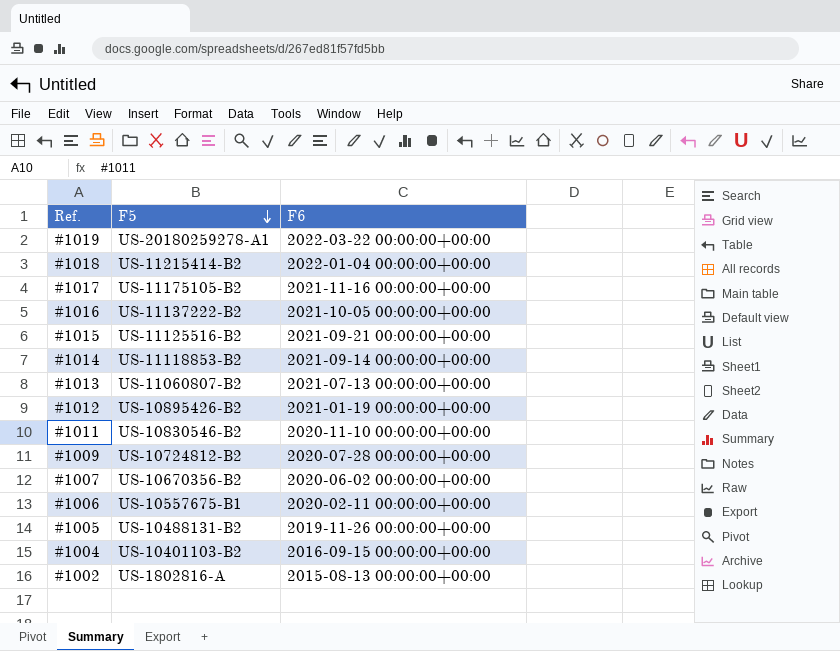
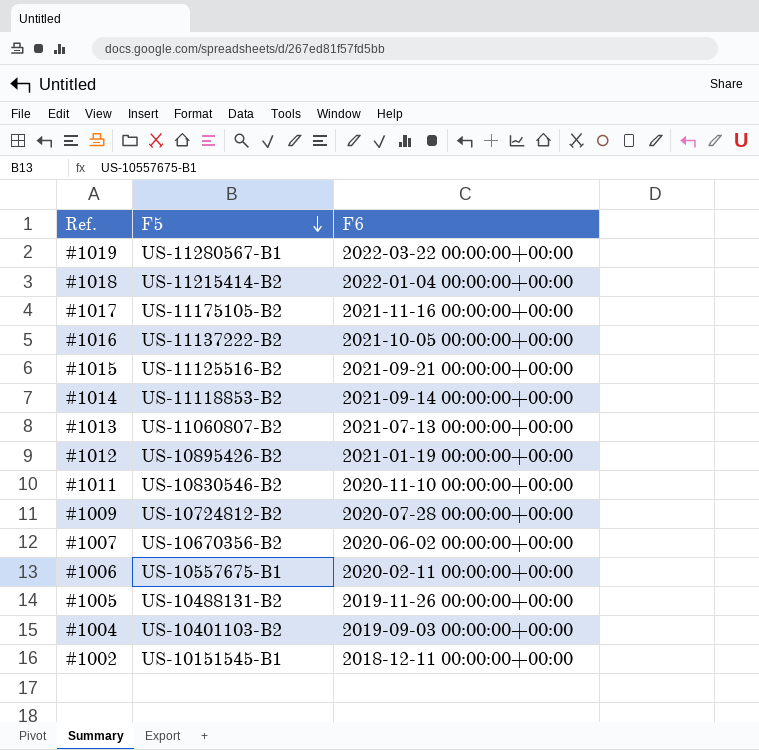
#1019 | F5: US-20180259278-A1 -> US-11280567-B1
#1004 | F6: 2016-09-15 00:00:00+00:00 -> 2019-09-03 00:00:00+00:00
#1002 | F5: US-1802816-A -> US-10151545-B1
#1002 | F6: 2015-08-13 00:00:00+00:00 -> 2018-12-11 00:00:00+00:00

